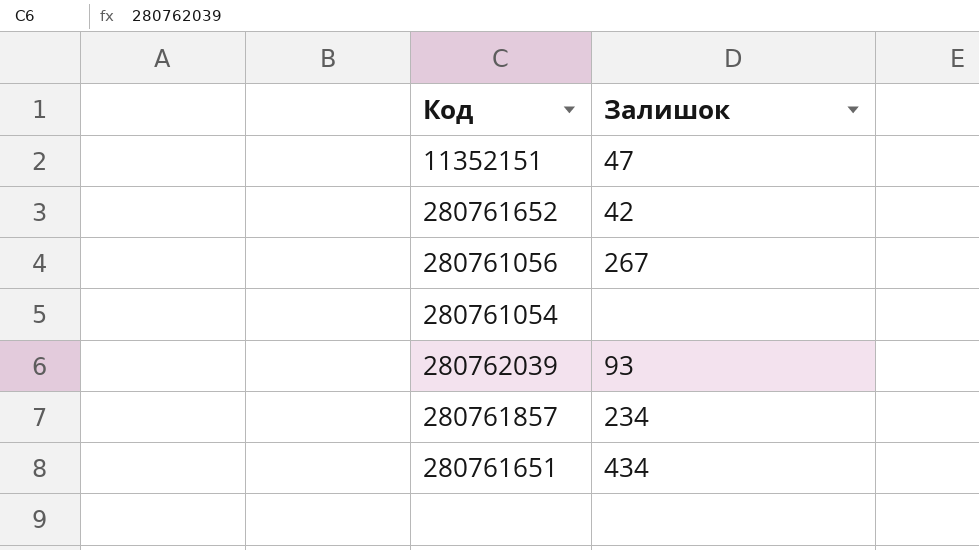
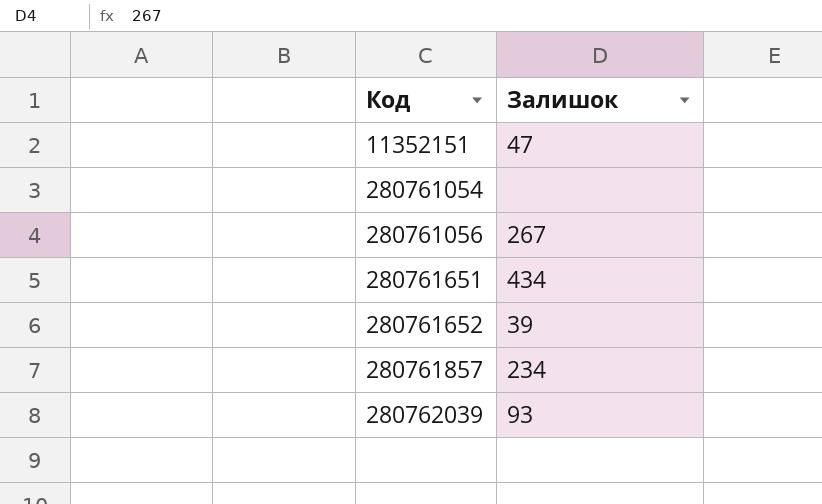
row order: none -> Код ascending
280761652 | Залишок: 42 -> 39

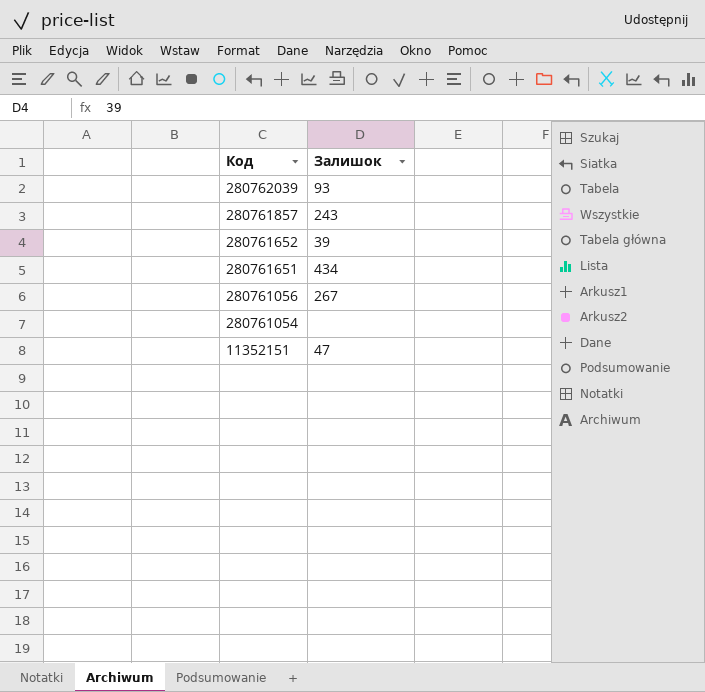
row order: Код ascending -> Код descending
280761857 | Залишок: 234 -> 243

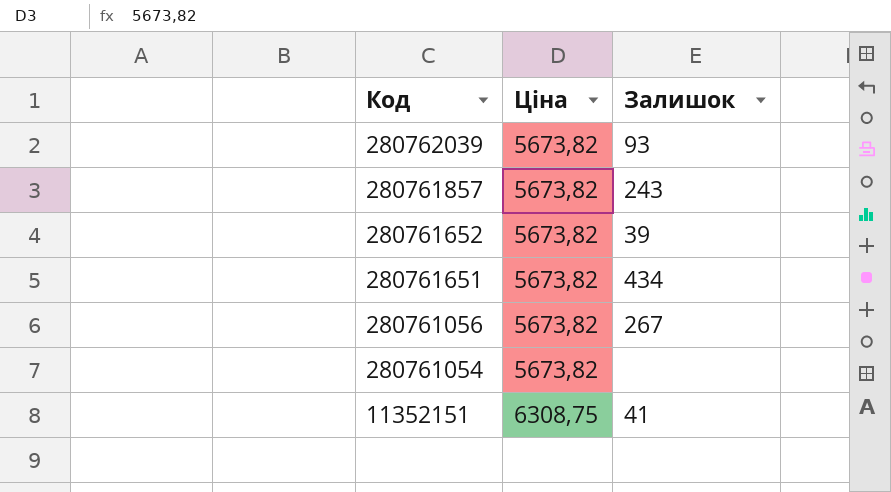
column Ціна | position: none -> 2
11352151 | Залишок: 47 -> 41

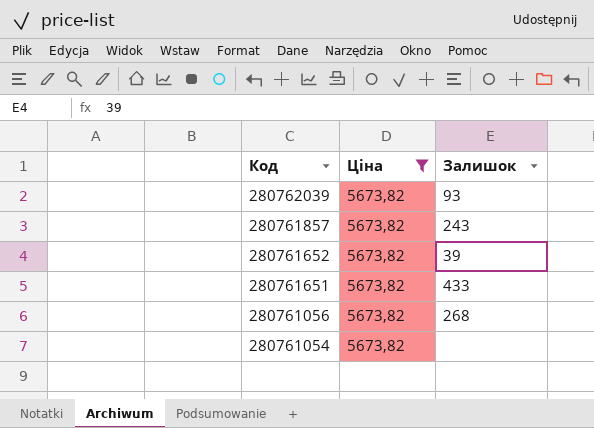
filter: none -> Ціна = 5673,82
280761651 | Залишок: 434 -> 433
280761056 | Залишок: 267 -> 268

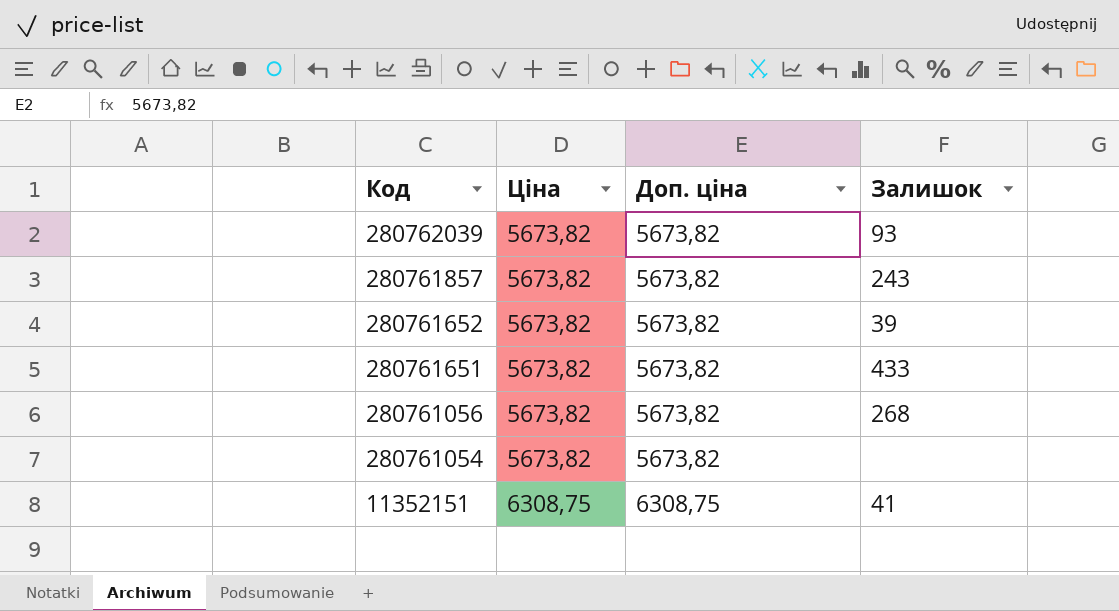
filter: Ціна = 5673,82 -> none
column Доп. ціна | position: none -> 3

